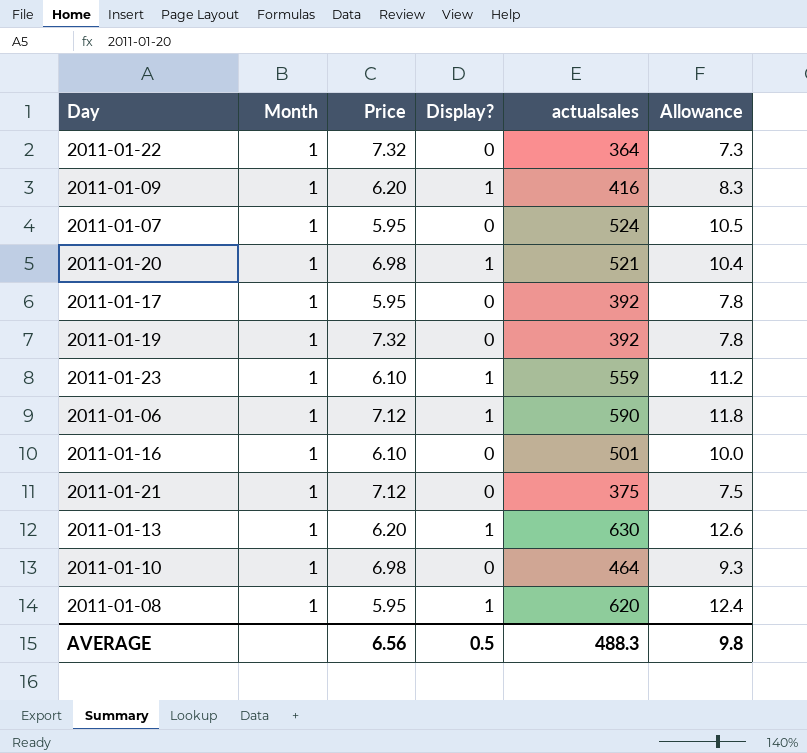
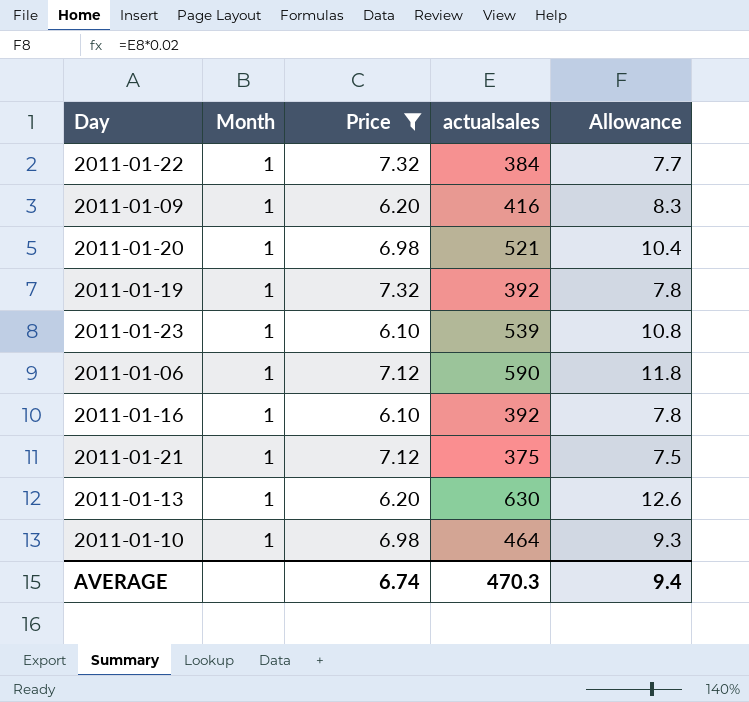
filter: none -> Price != 5.95
column Display? | position: 4 -> none
2011-01-22 | actualsales: 364 -> 384
2011-01-22 | Allowance: 7.3 -> 7.7
2011-01-23 | actualsales: 559 -> 539
2011-01-23 | Allowance: 11.2 -> 10.8
2011-01-16 | actualsales: 501 -> 392
2011-01-16 | Allowance: 10.0 -> 7.8
AVERAGE | Price: 6.56 -> 6.74
AVERAGE | actualsales: 488.3 -> 470.3
AVERAGE | Allowance: 9.8 -> 9.4

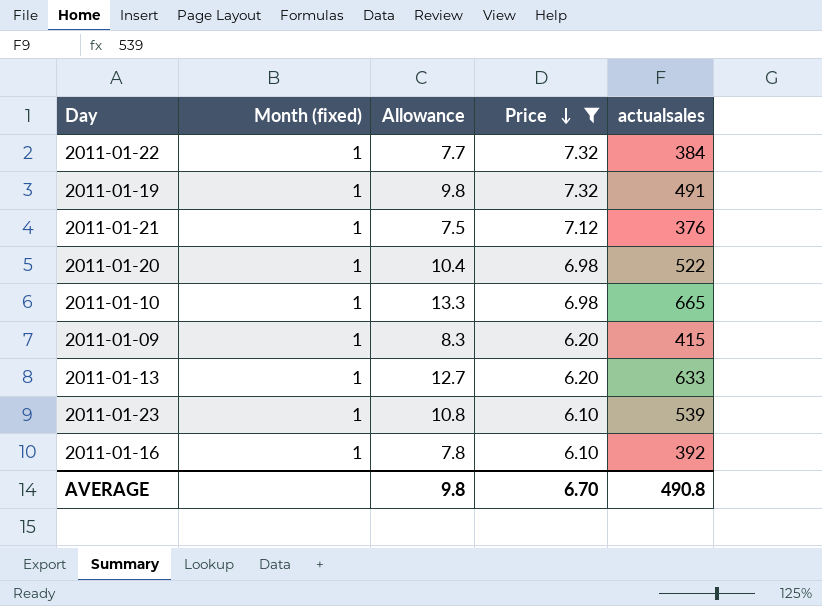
row order: none -> Price descending
column name: Month -> Month (fixed)
column Allowance | position: 5 -> 3
row 2011-01-06: 1 | 7.12 | 590 | 11.8 -> none
2011-01-19 | Allowance: 7.8 -> 9.8
2011-01-19 | actualsales: 392 -> 491
2011-01-21 | actualsales: 375 -> 376
2011-01-20 | actualsales: 521 -> 522
2011-01-10 | Allowance: 9.3 -> 13.3
2011-01-10 | actualsales: 464 -> 665
2011-01-09 | actualsales: 416 -> 415
2011-01-13 | Allowance: 12.6 -> 12.7
2011-01-13 | actualsales: 630 -> 633
AVERAGE | Allowance: 9.4 -> 9.8
AVERAGE | Price: 6.74 -> 6.70
AVERAGE | actualsales: 470.3 -> 490.8

